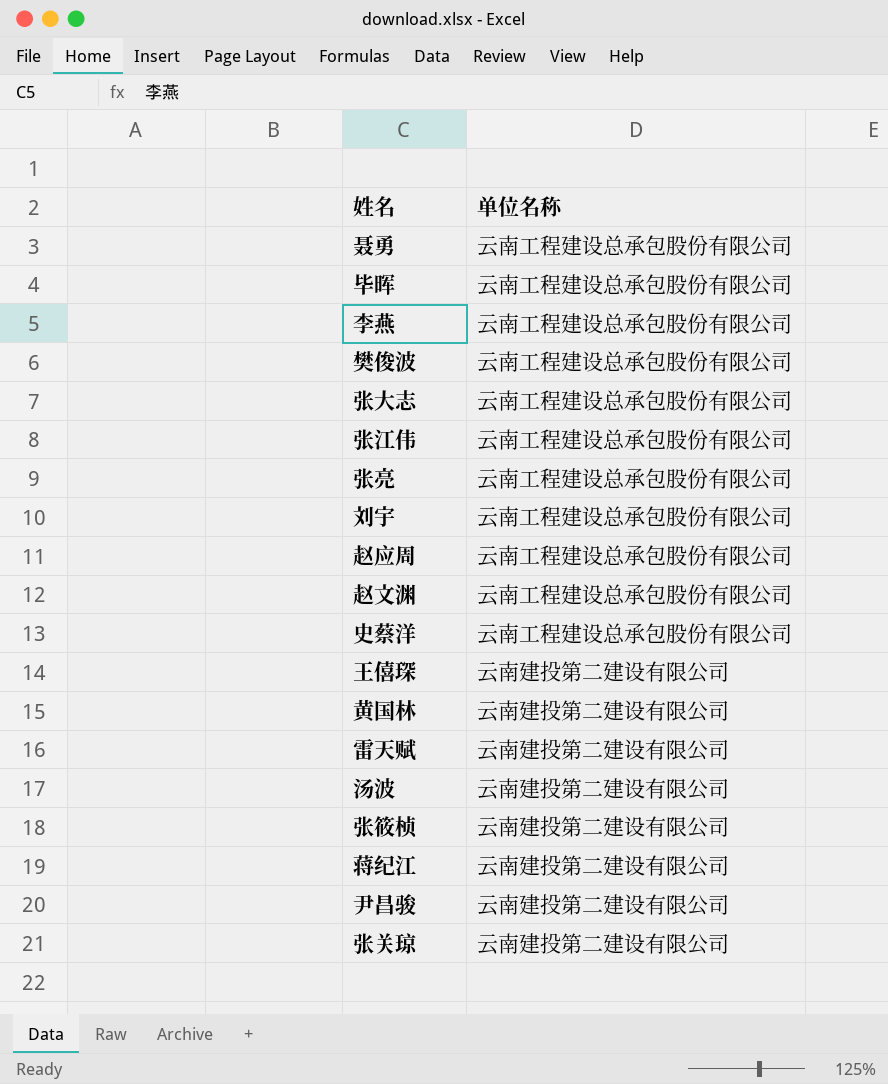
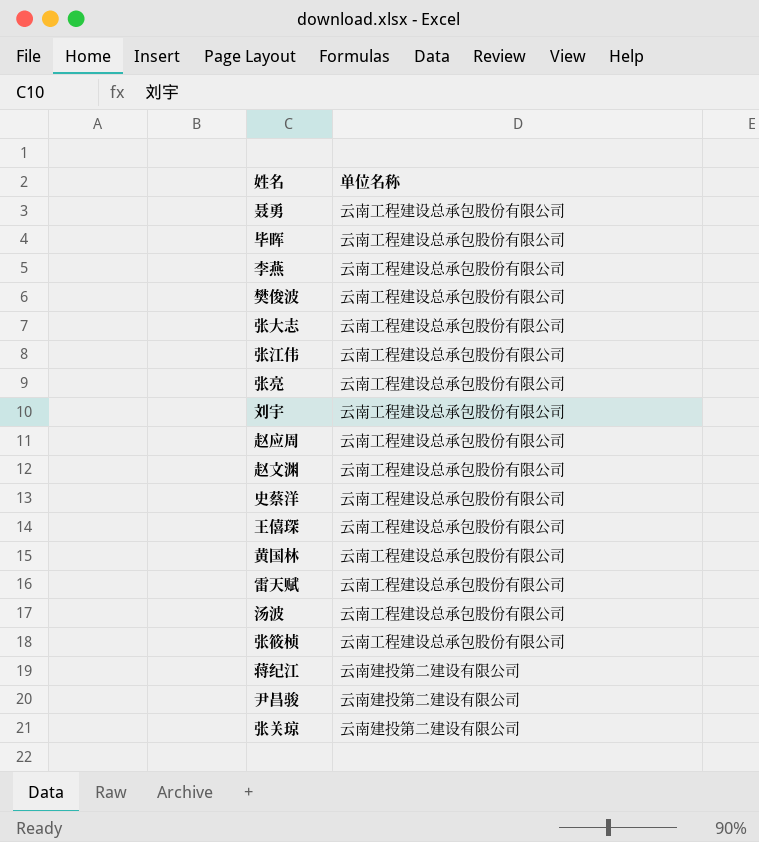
王僖琛 | 单位名称: 云南建投第二建设有限公司 -> 云南工程建设总承包股份有限公司
黄国林 | 单位名称: 云南建投第二建设有限公司 -> 云南工程建设总承包股份有限公司
雷天赋 | 单位名称: 云南建投第二建设有限公司 -> 云南工程建设总承包股份有限公司
汤波 | 单位名称: 云南建投第二建设有限公司 -> 云南工程建设总承包股份有限公司
张筱桢 | 单位名称: 云南建投第二建设有限公司 -> 云南工程建设总承包股份有限公司

